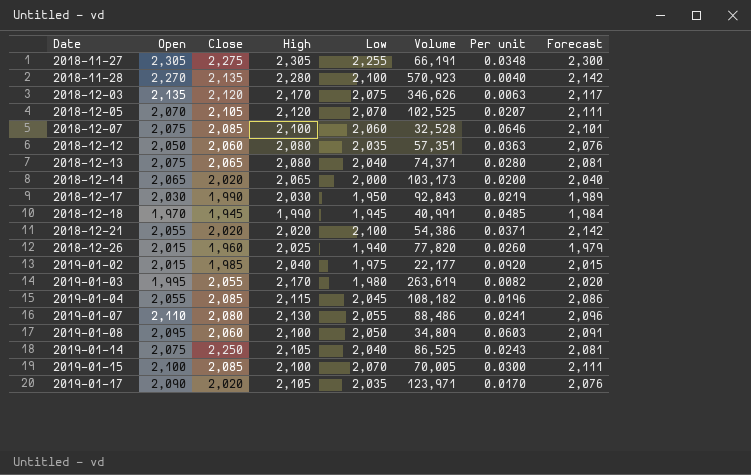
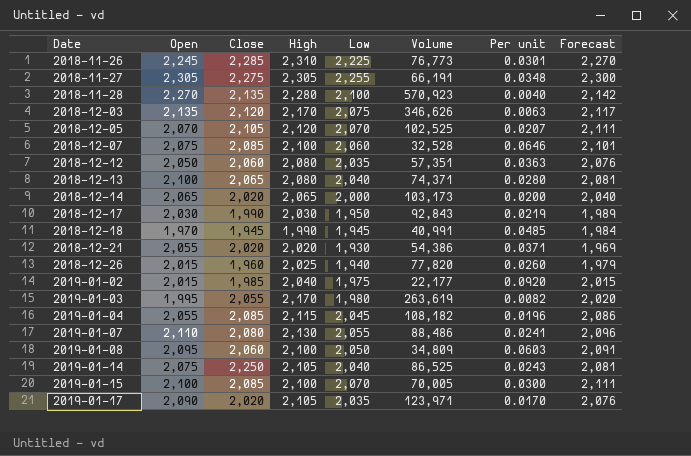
row 2018-11-26: none -> 2,245 | 2,285 | 2,310 | 2,225 | 76,773 | 0.0301 | 2,270
2018-12-13 | Open: 2,075 -> 2,100
2018-12-21 | Low: 2,100 -> 1,930
2018-12-21 | Forecast: 2,142 -> 1,969

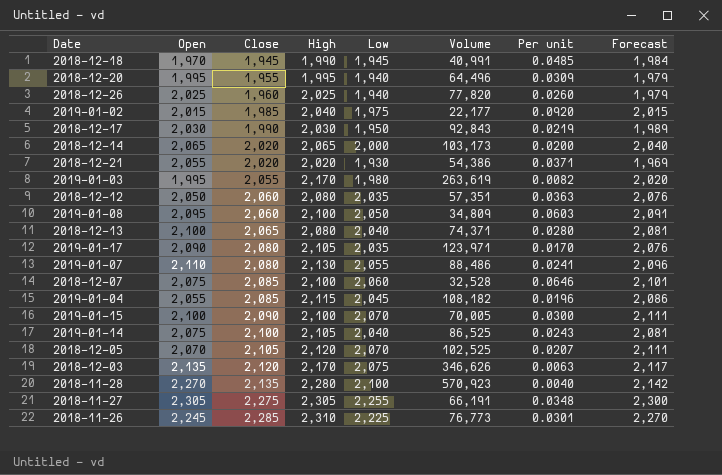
row order: Date ascending -> Close ascending
row 2018-12-20: none -> 1,995 | 1,955 | 1,995 | 1,940 | 64,496 | 0.0309 | 1,979
2018-12-26 | Open: 2,015 -> 2,025
2019-01-17 | Close: 2,020 -> 2,080
2019-01-15 | Close: 2,085 -> 2,090
2019-01-14 | Close: 2,250 -> 2,100

